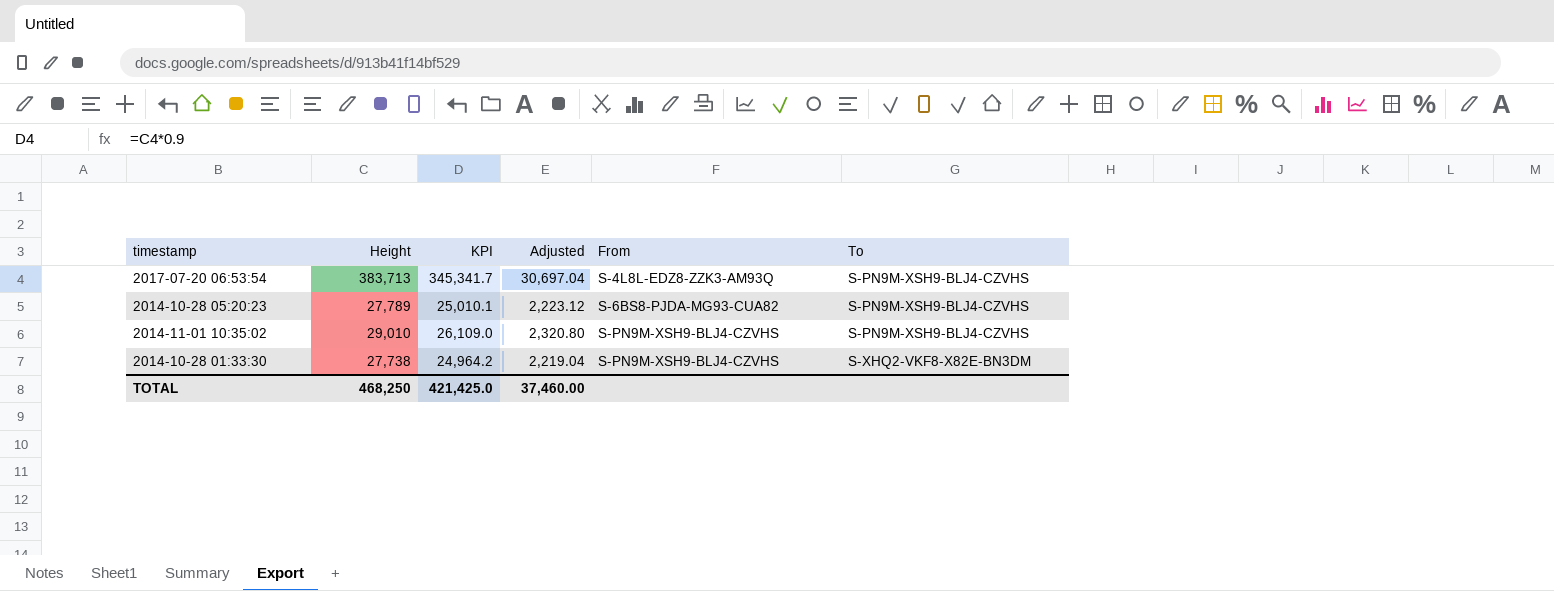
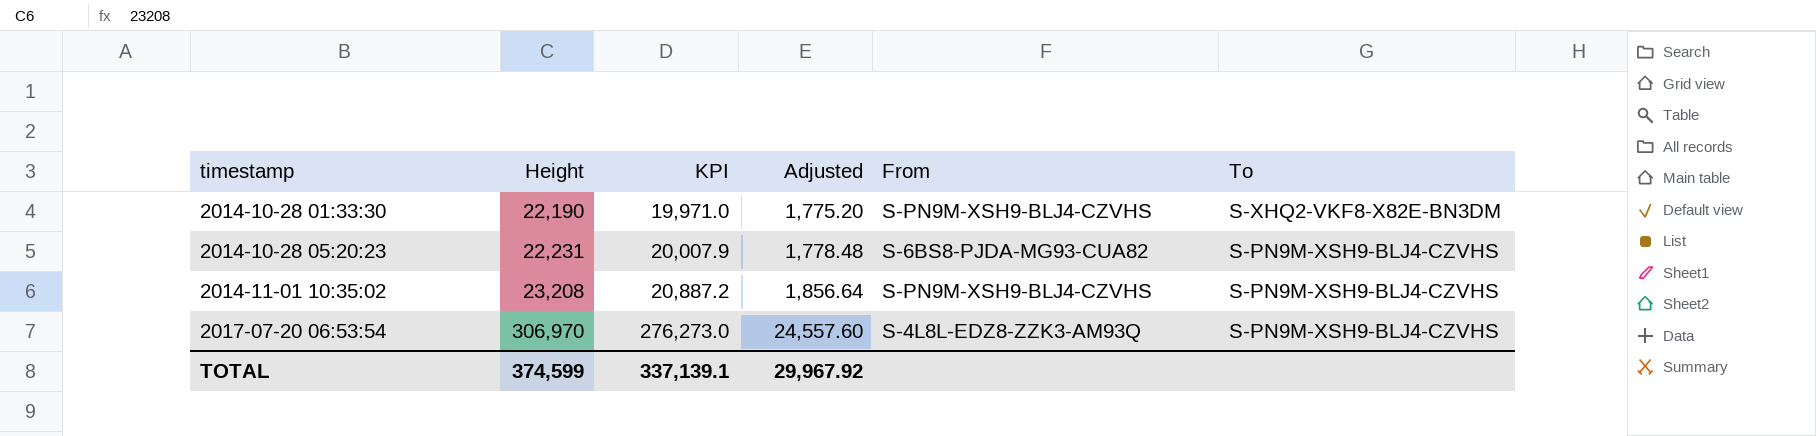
row order: From ascending -> timestamp ascending
2014-10-28 01:33:30 | Height: 27,738 -> 22,190
2014-10-28 01:33:30 | KPI: 24,964.2 -> 19,971.0
2014-10-28 01:33:30 | Adjusted: 2,219.04 -> 1,775.20
2014-10-28 05:20:23 | Height: 27,789 -> 22,231
2014-10-28 05:20:23 | KPI: 25,010.1 -> 20,007.9
2014-10-28 05:20:23 | Adjusted: 2,223.12 -> 1,778.48
2014-11-01 10:35:02 | Height: 29,010 -> 23,208
2014-11-01 10:35:02 | KPI: 26,109.0 -> 20,887.2
2014-11-01 10:35:02 | Adjusted: 2,320.80 -> 1,856.64
2017-07-20 06:53:54 | Height: 383,713 -> 306,970
2017-07-20 06:53:54 | KPI: 345,341.7 -> 276,273.0
2017-07-20 06:53:54 | Adjusted: 30,697.04 -> 24,557.60
TOTAL | Height: 468,250 -> 374,599
TOTAL | KPI: 421,425.0 -> 337,139.1
TOTAL | Adjusted: 37,460.00 -> 29,967.92

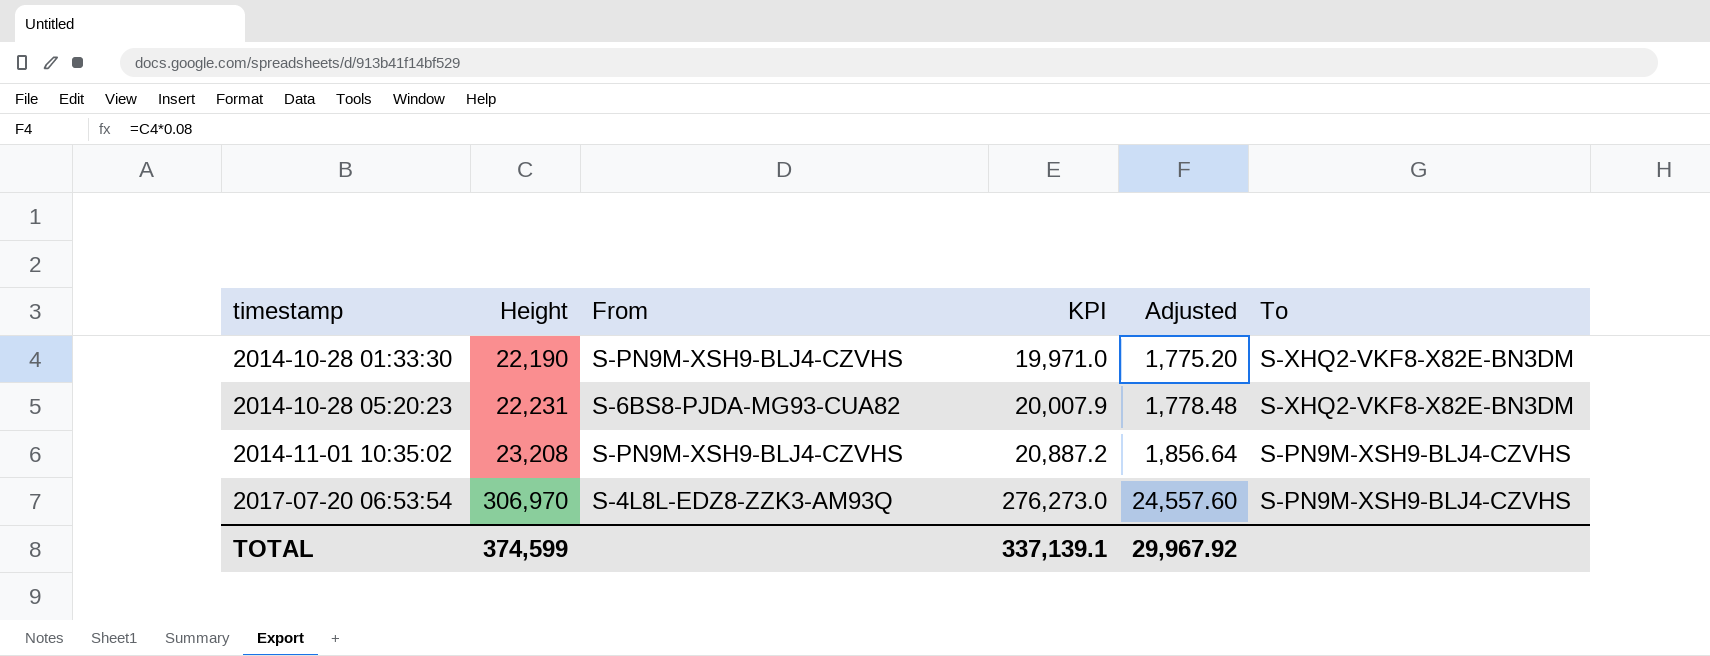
column From | position: 5 -> 3
2014-10-28 05:20:23 | To: S-PN9M-XSH9-BLJ4-CZVHS -> S-XHQ2-VKF8-X82E-BN3DM

